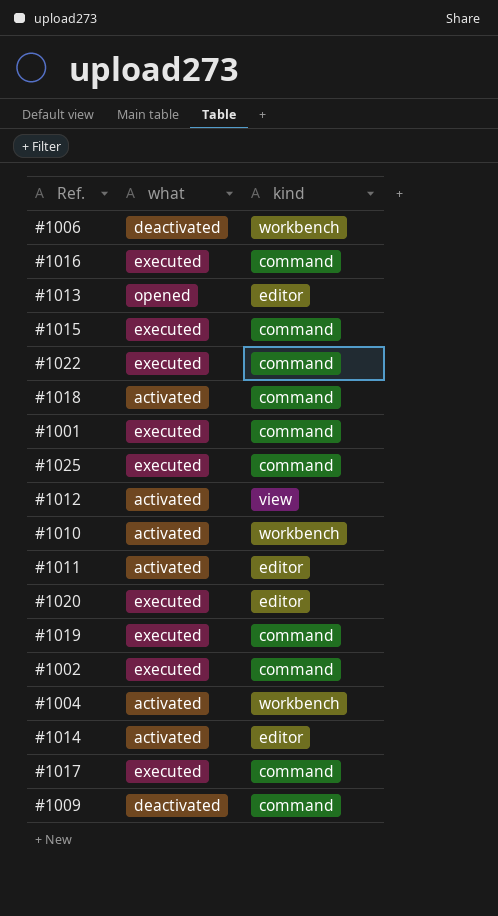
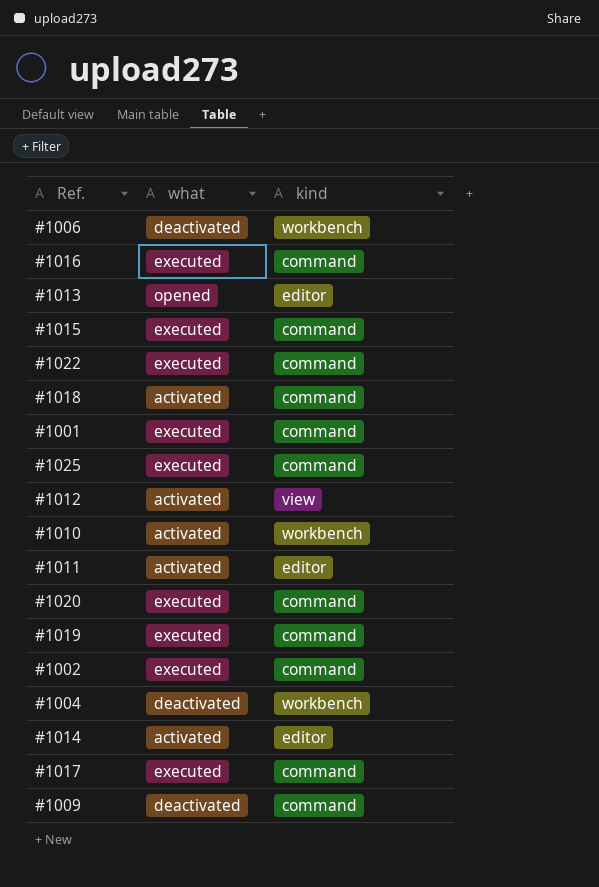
#1020 | kind: editor -> command
#1004 | what: activated -> deactivated

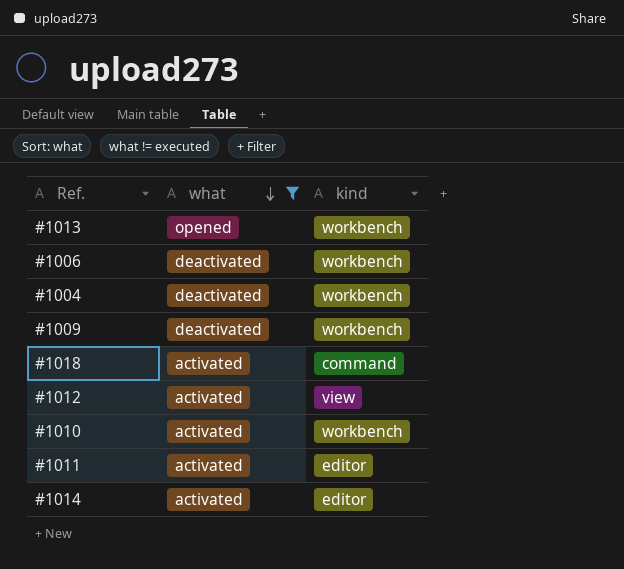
filter: none -> what != executed
row order: none -> what descending
#1013 | kind: editor -> workbench
#1009 | kind: command -> workbench

